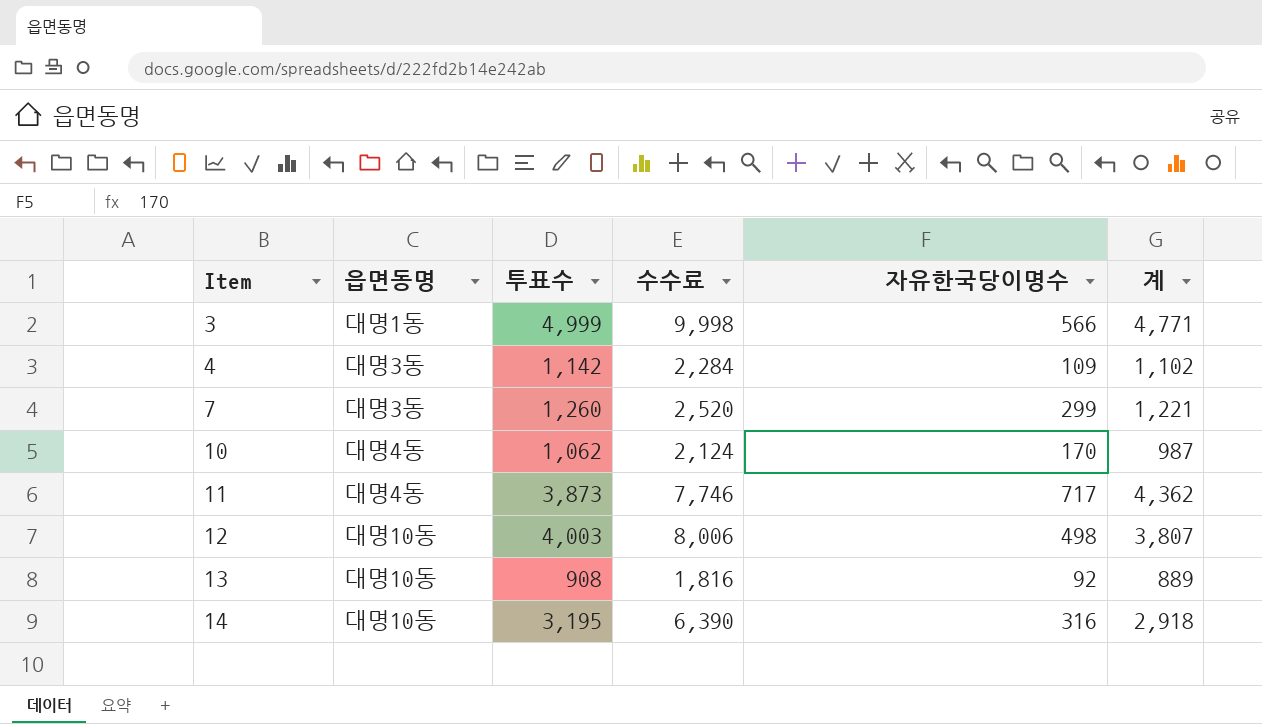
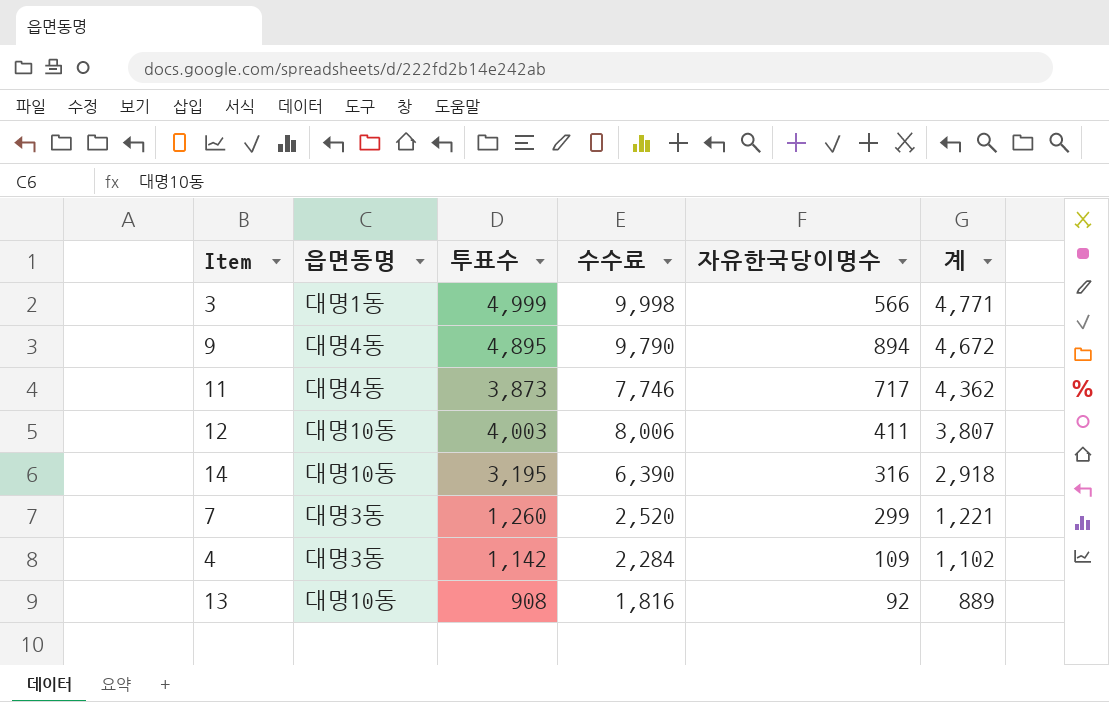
row order: Item ascending -> 계 descending
row 10: 대명4동 | 1,062 | 2,124 | 170 | 987 -> none
row 9: none -> 대명4동 | 4,895 | 9,790 | 894 | 4,672
12 | 자유한국당이명수: 498 -> 411

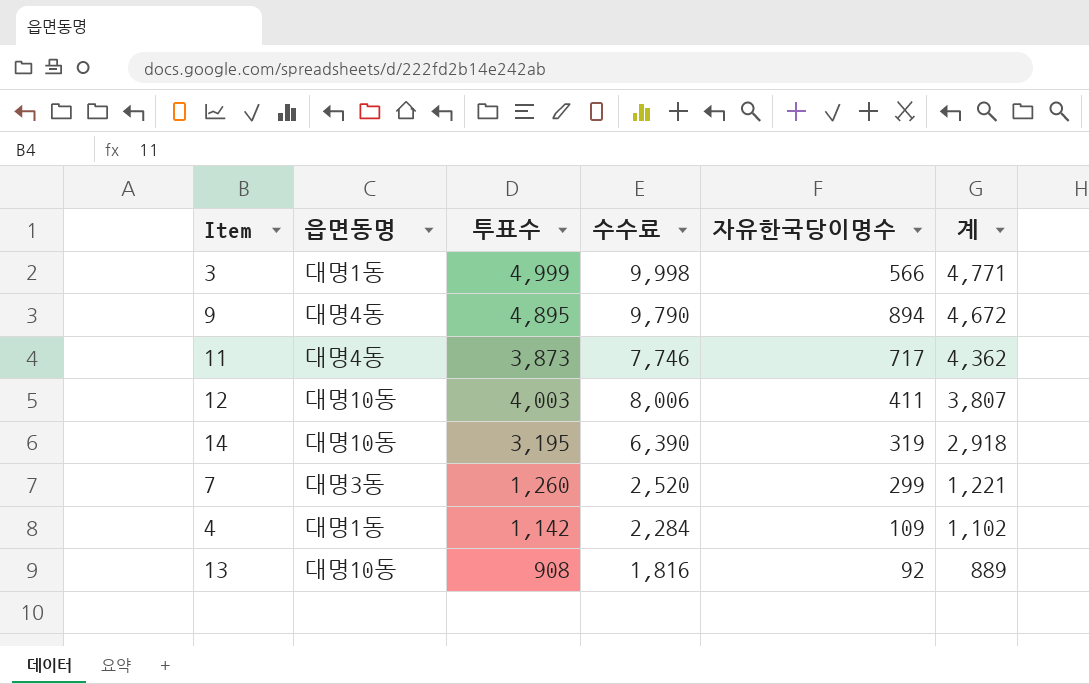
14 | 자유한국당이명수: 316 -> 319
4 | 읍면동명: 대명3동 -> 대명1동

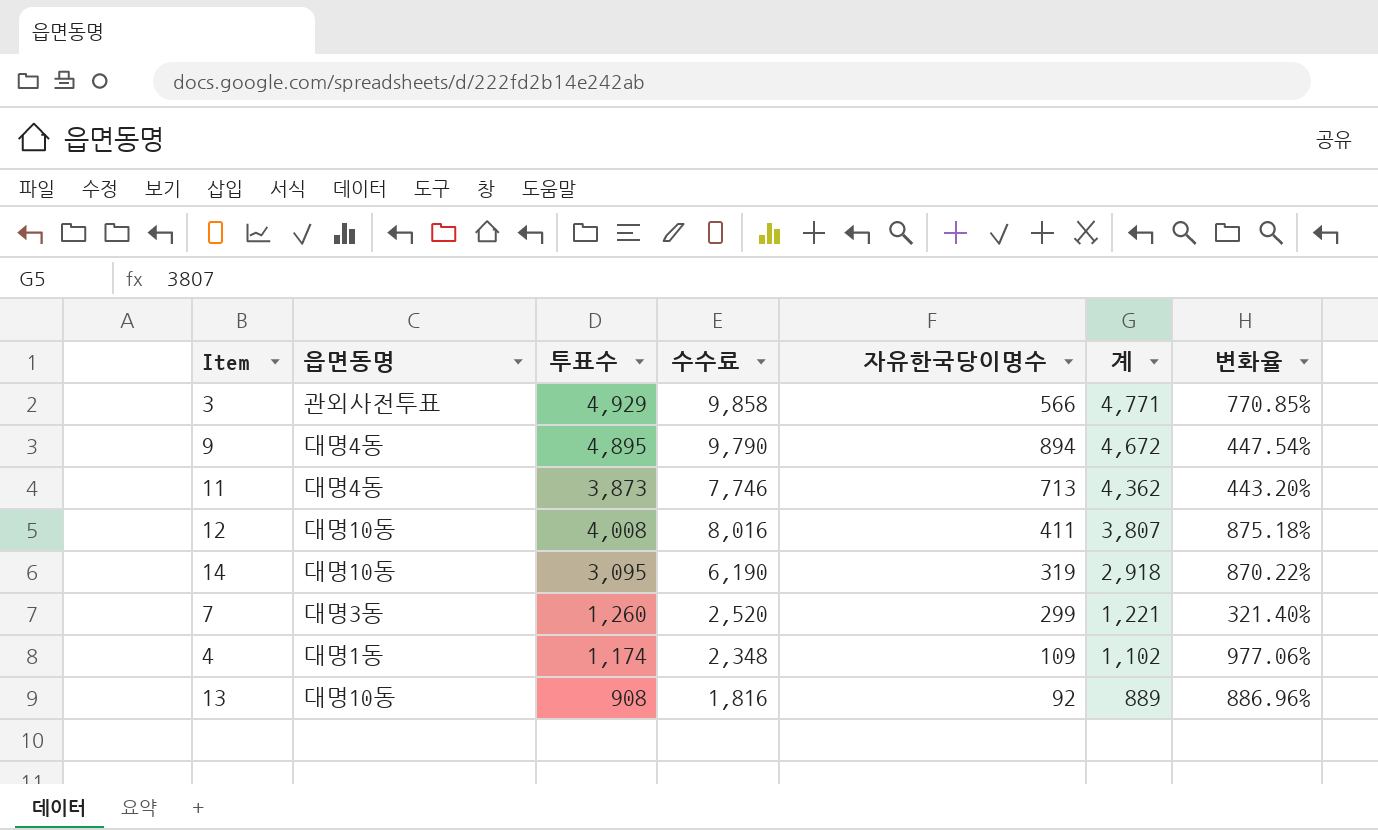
column 변화율 | formula: none -> ([투표수] - [자유한국당이명수]) / [자유한국당이명수]
3 | 읍면동명: 대명1동 -> 관외사전투표
3 | 투표수: 4,999 -> 4,929
3 | 수수료: 9,998 -> 9,858
11 | 자유한국당이명수: 717 -> 713
12 | 투표수: 4,003 -> 4,008
12 | 수수료: 8,006 -> 8,016
14 | 투표수: 3,195 -> 3,095
14 | 수수료: 6,390 -> 6,190
4 | 투표수: 1,142 -> 1,174
4 | 수수료: 2,284 -> 2,348

